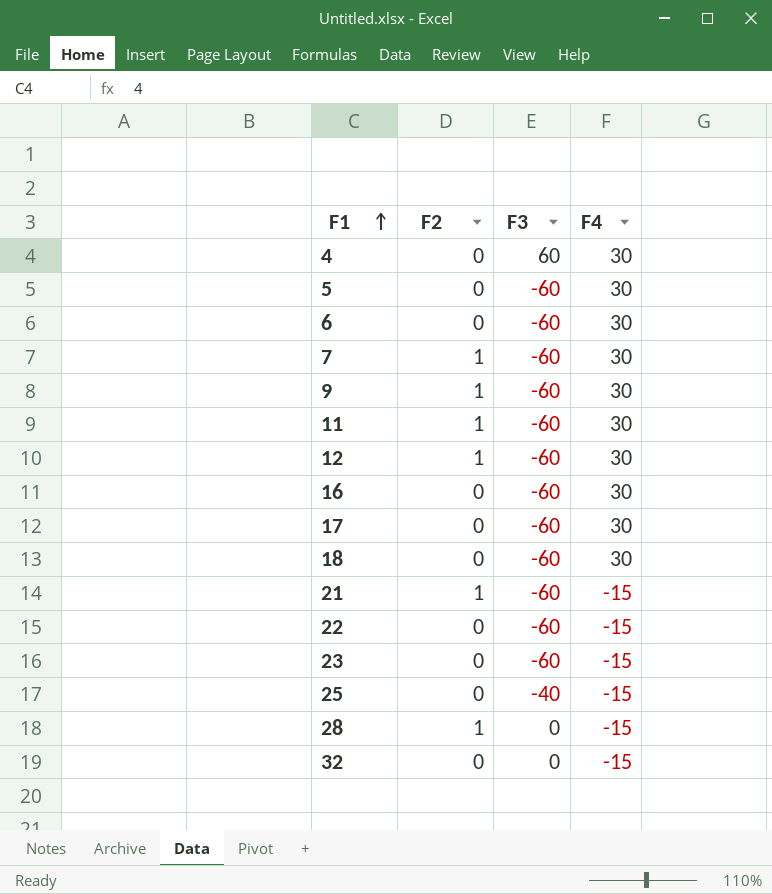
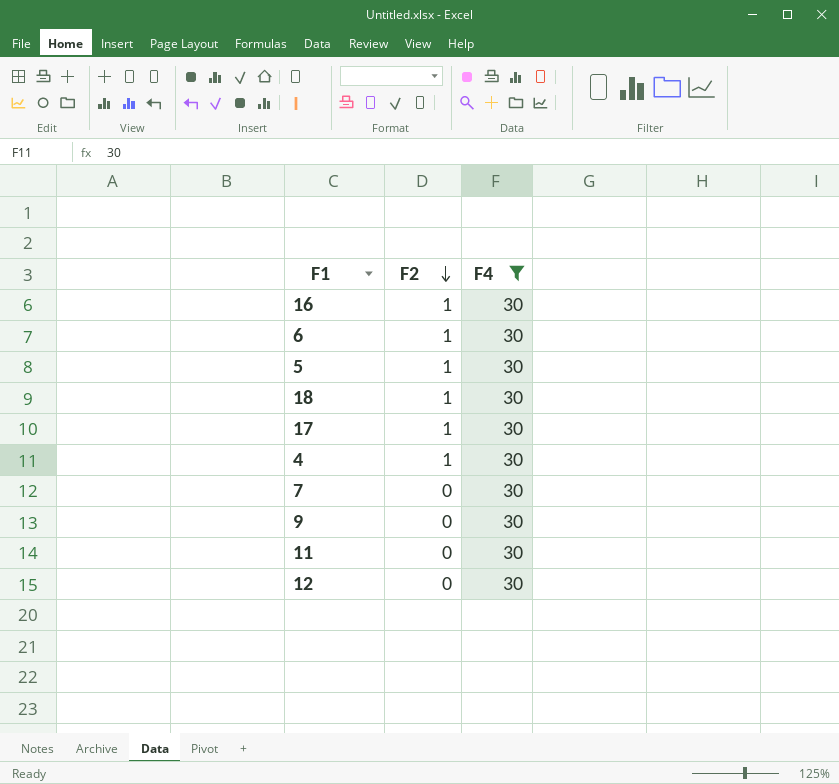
filter: none -> F4 = 30
row order: F1 ascending -> F2 descending
column F3 | position: 3 -> none
16 | F2: 0 -> 1
6 | F2: 0 -> 1
5 | F2: 0 -> 1
18 | F2: 0 -> 1
17 | F2: 0 -> 1
4 | F2: 0 -> 1
7 | F2: 1 -> 0
9 | F2: 1 -> 0
11 | F2: 1 -> 0
12 | F2: 1 -> 0

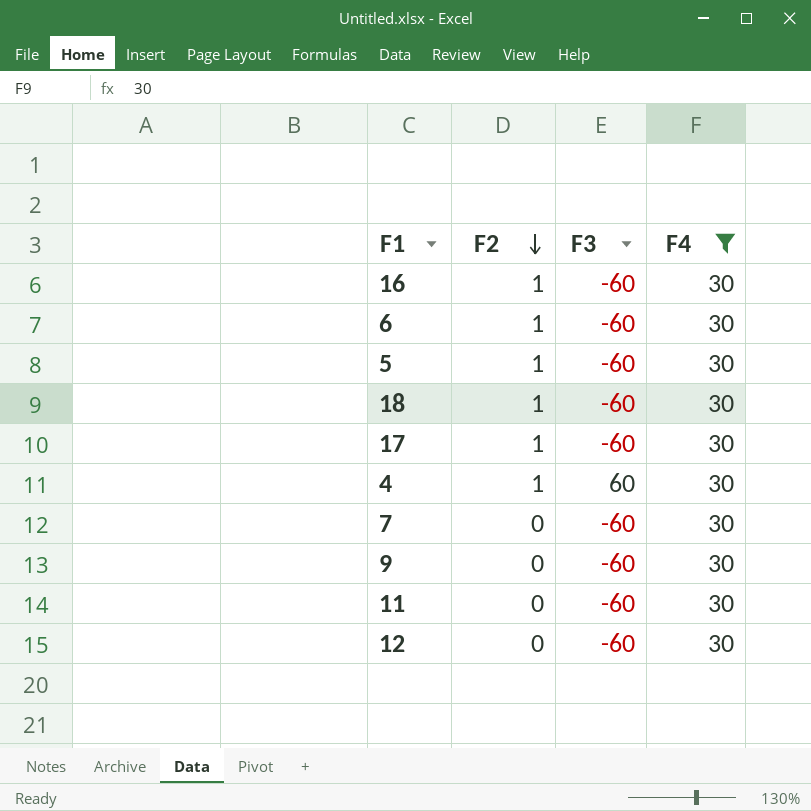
column F3 | position: none -> 3

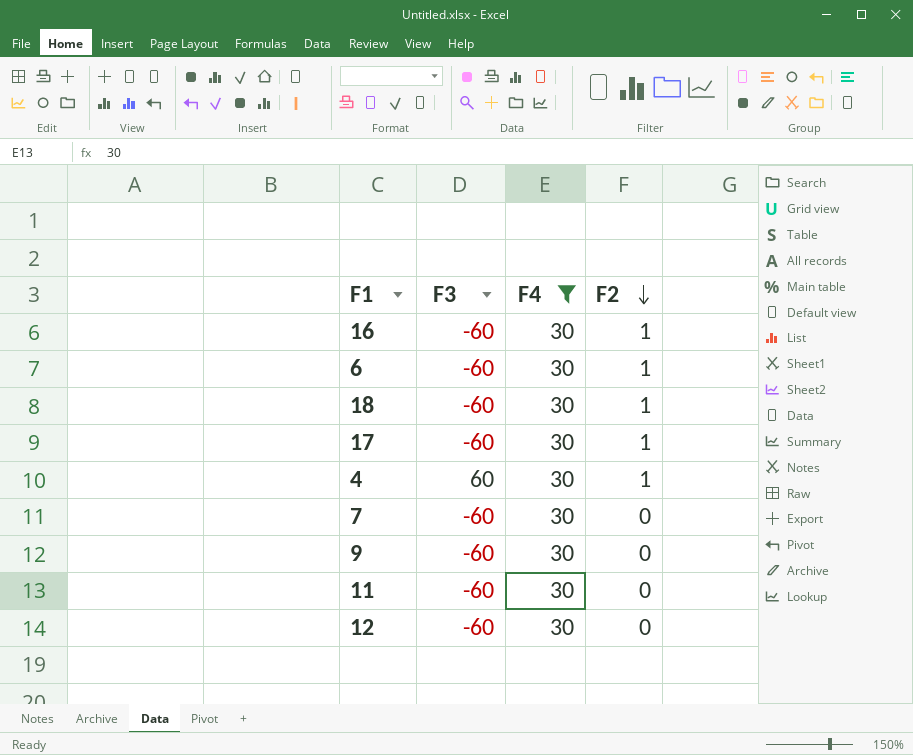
column F2 | position: 2 -> 4
row 5: 1 | -60 | 30 -> none

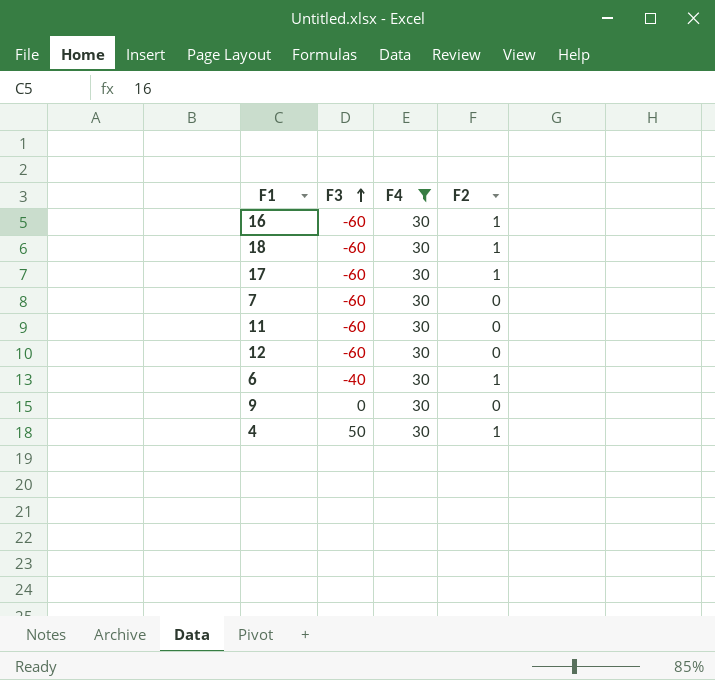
row order: F2 descending -> F3 ascending
6 | F3: -60 -> -40
9 | F3: -60 -> 0
4 | F3: 60 -> 50

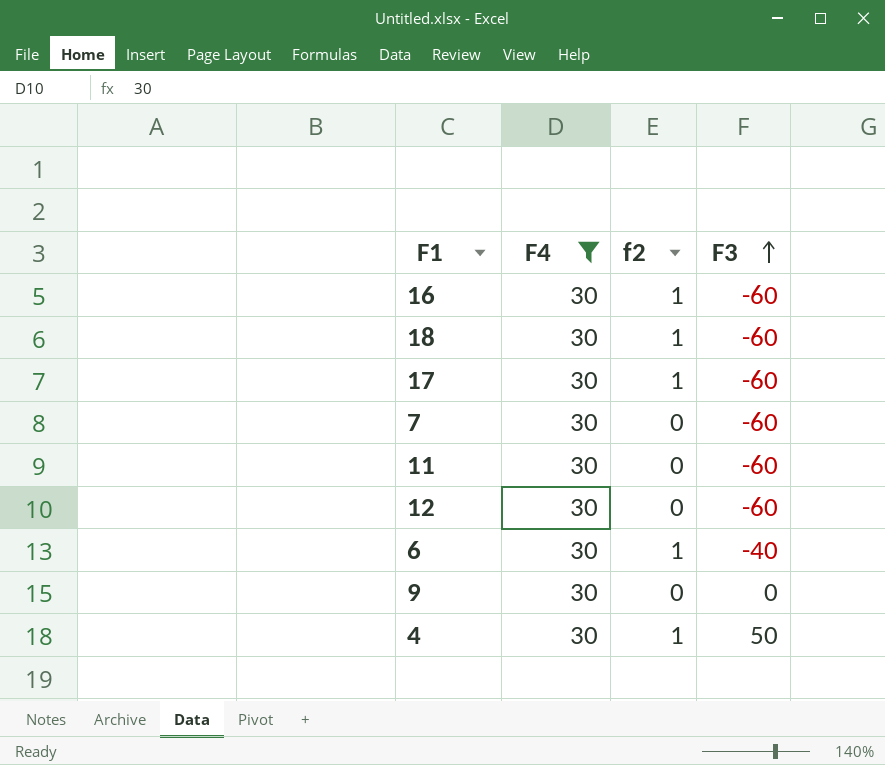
column name: F2 -> f2
column F3 | position: 2 -> 4

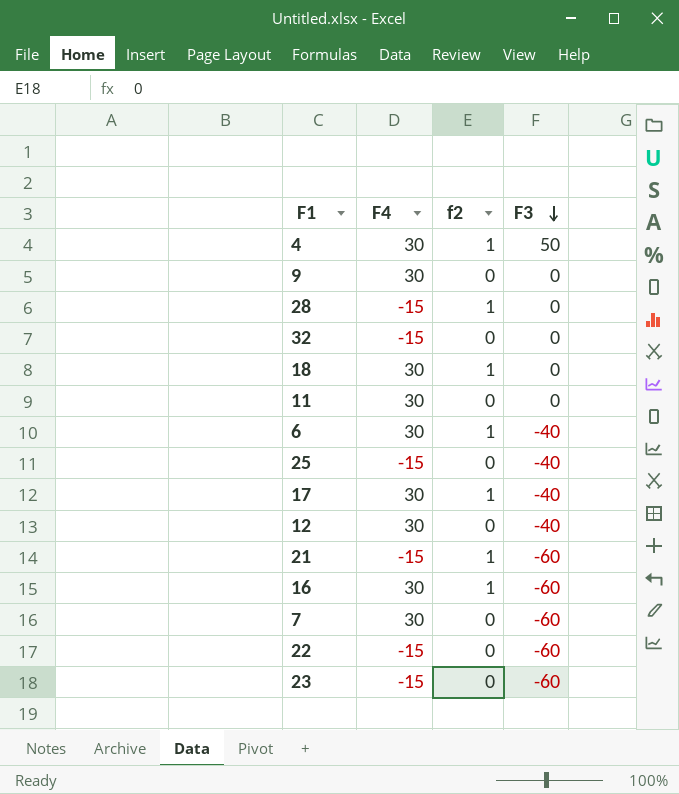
filter: F4 = 30 -> none
row order: F3 ascending -> F3 descending
18 | F3: -60 -> 0
11 | F3: -60 -> 0
17 | F3: -60 -> -40
12 | F3: -60 -> -40

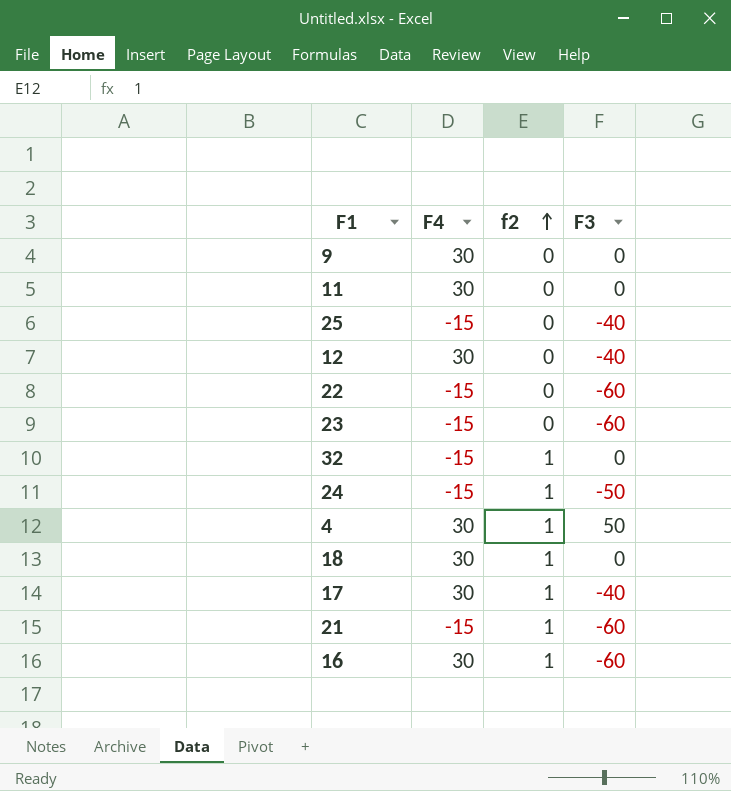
row order: F3 descending -> f2 ascending
row 28: -15 | 1 | 0 -> none
row 6: 30 | 1 | -40 -> none
row 7: 30 | 0 | -60 -> none
32 | f2: 0 -> 1
row 24: none -> -15 | 1 | -50

